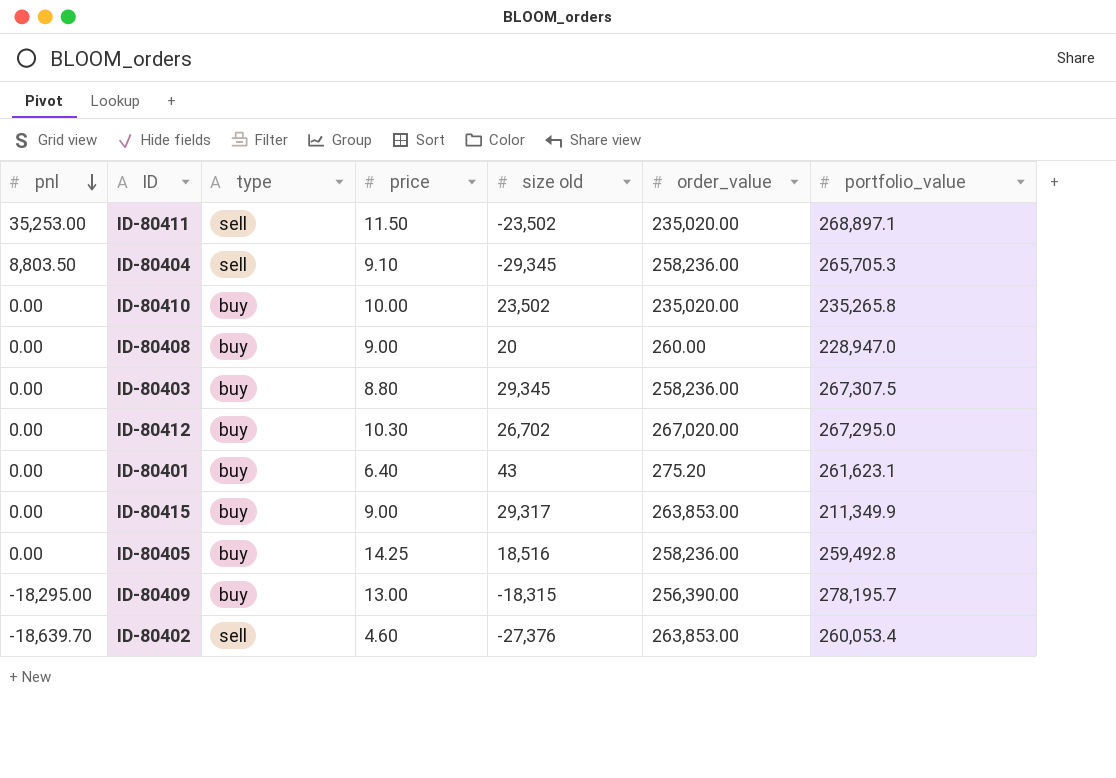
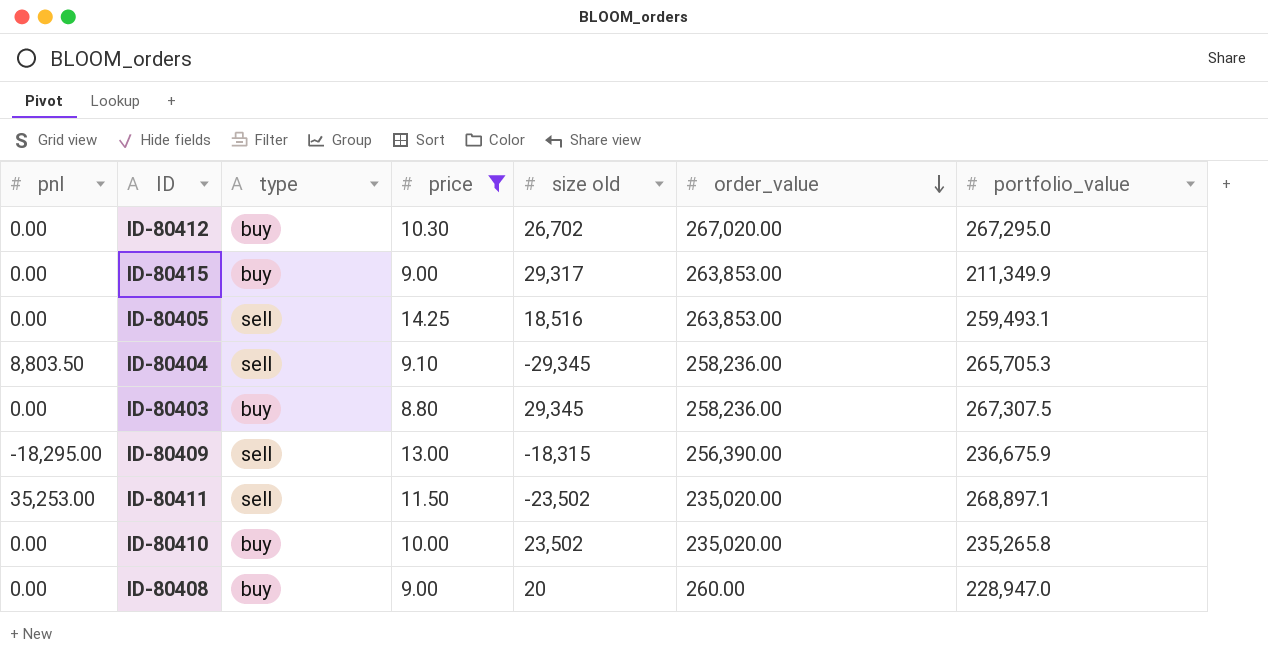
filter: none -> price >= 8.80
row order: pnl descending -> order_value descending
ID-80405 | type: buy -> sell
ID-80405 | order_value: 258,236.00 -> 263,853.00
ID-80405 | portfolio_value: 259,492.8 -> 259,493.1
ID-80409 | type: buy -> sell
ID-80409 | portfolio_value: 278,195.7 -> 236,675.9

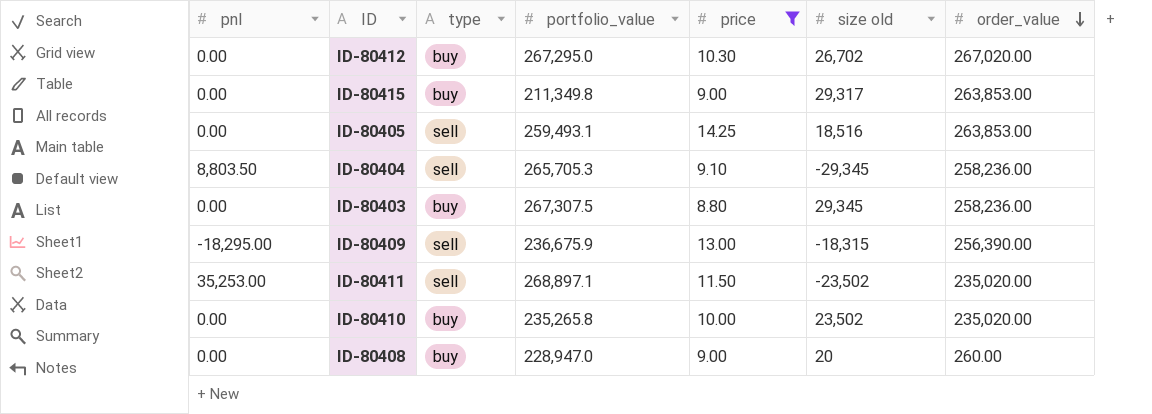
column portfolio_value | position: 7 -> 4
ID-80415 | portfolio_value: 211,349.9 -> 211,349.8

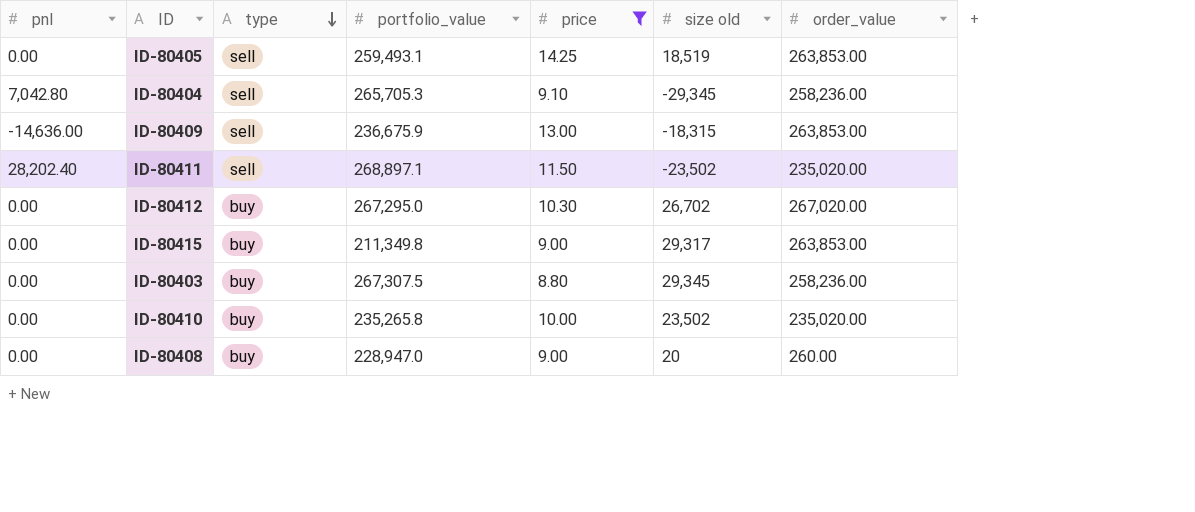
row order: order_value descending -> type descending
ID-80405 | size old: 18,516 -> 18,519
ID-80404 | pnl: 8,803.50 -> 7,042.80
ID-80409 | pnl: -18,295.00 -> -14,636.00
ID-80409 | order_value: 256,390.00 -> 263,853.00
ID-80411 | pnl: 35,253.00 -> 28,202.40

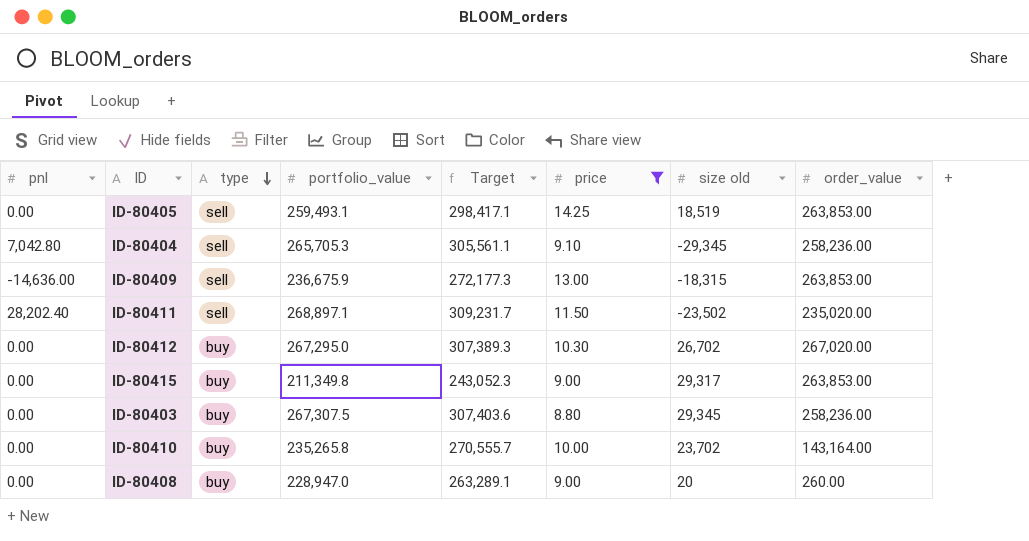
column Target | formula: none -> [portfolio_value] * 1.15
ID-80410 | size old: 23,502 -> 23,702
ID-80410 | order_value: 235,020.00 -> 143,164.00

